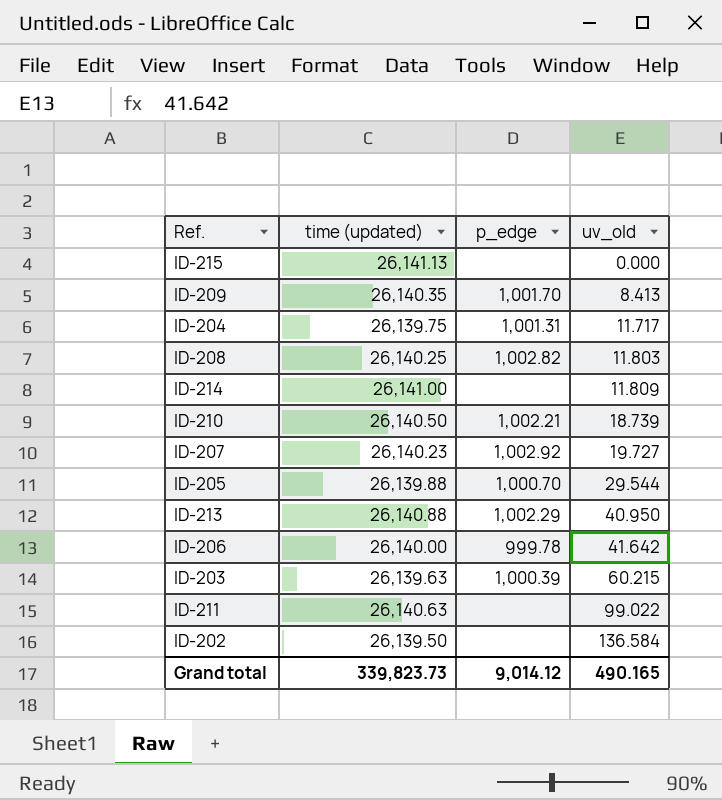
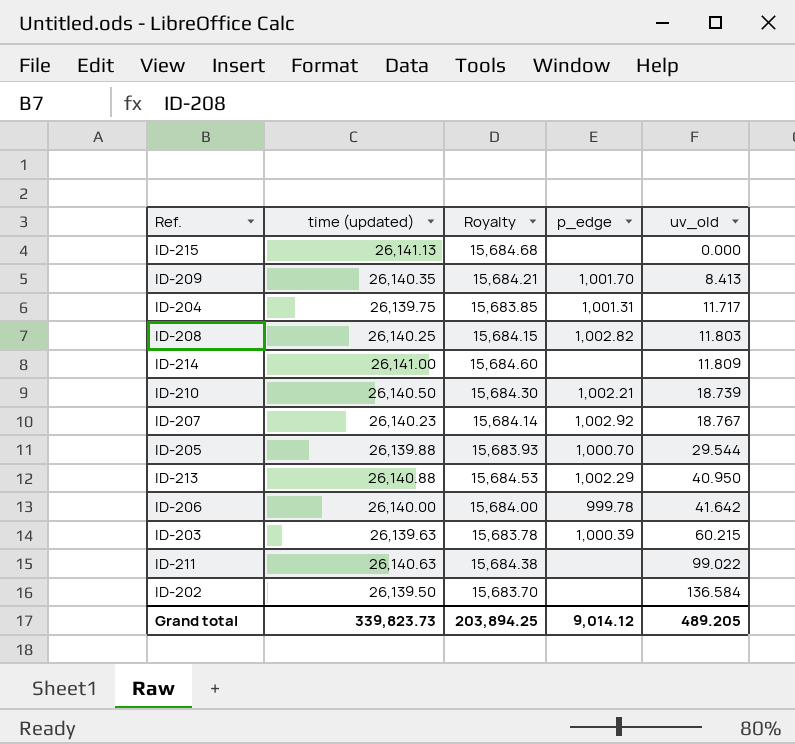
column Royalty | formula: none -> [time (updated)] * 0.6
ID-207 | uv_old: 19.727 -> 18.767
Grand total | uv_old: 490.165 -> 489.205

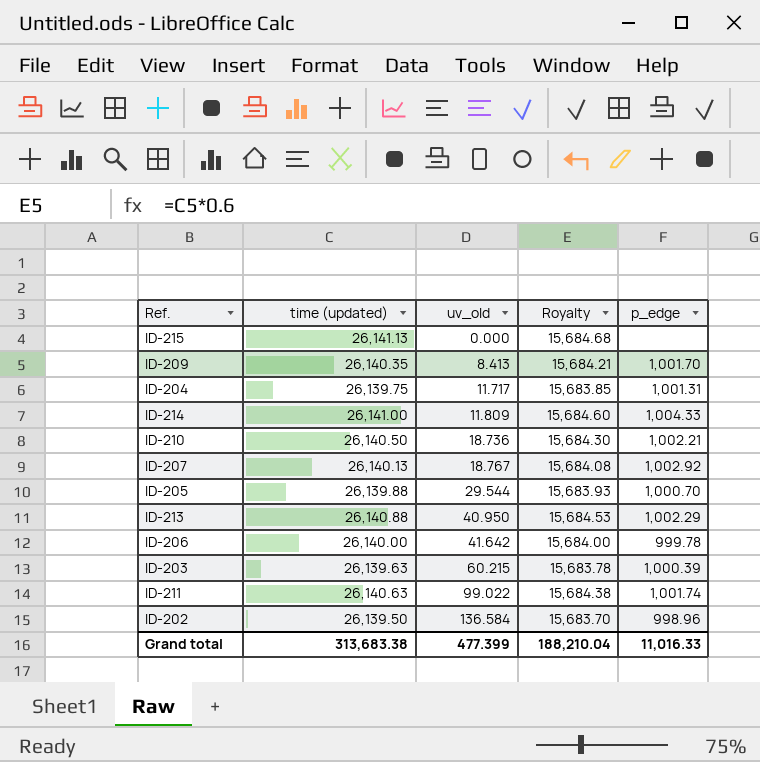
column uv_old | position: 5 -> 3
row ID-208: 26,140.25 | 15,684.15 | 1,002.82 | 11.803 -> none
ID-214 | p_edge: none -> 1,004.33
ID-210 | uv_old: 18.739 -> 18.736
ID-207 | time (updated): 26,140.23 -> 26,140.13
ID-207 | Royalty: 15,684.14 -> 15,684.08
ID-211 | p_edge: none -> 1,001.74
ID-202 | p_edge: none -> 998.96
Grand total | time (updated): 339,823.73 -> 313,683.38
Grand total | uv_old: 489.205 -> 477.399
Grand total | Royalty: 203,894.25 -> 188,210.04
Grand total | p_edge: 9,014.12 -> 11,016.33

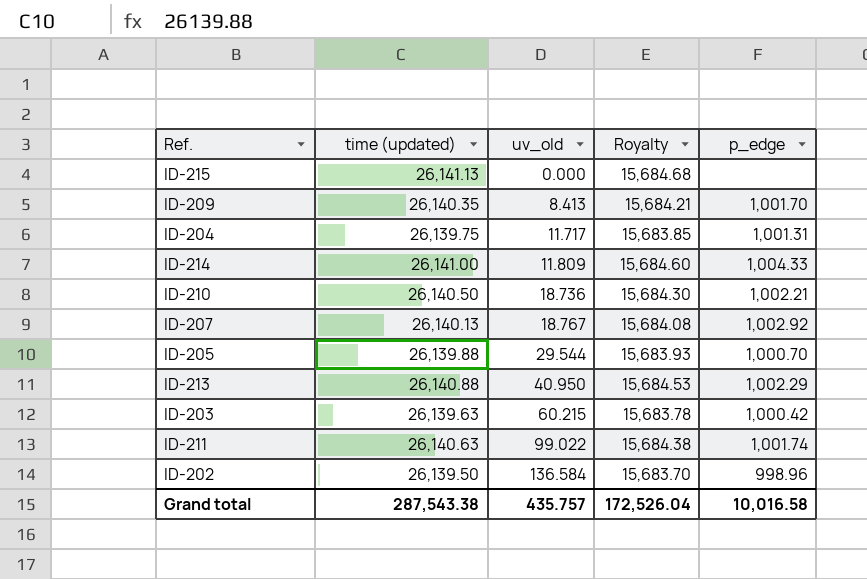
row ID-206: 26,140.00 | 41.642 | 15,684.00 | 999.78 -> none
ID-203 | p_edge: 1,000.39 -> 1,000.42
Grand total | time (updated): 313,683.38 -> 287,543.38
Grand total | uv_old: 477.399 -> 435.757
Grand total | Royalty: 188,210.04 -> 172,526.04
Grand total | p_edge: 11,016.33 -> 10,016.58

